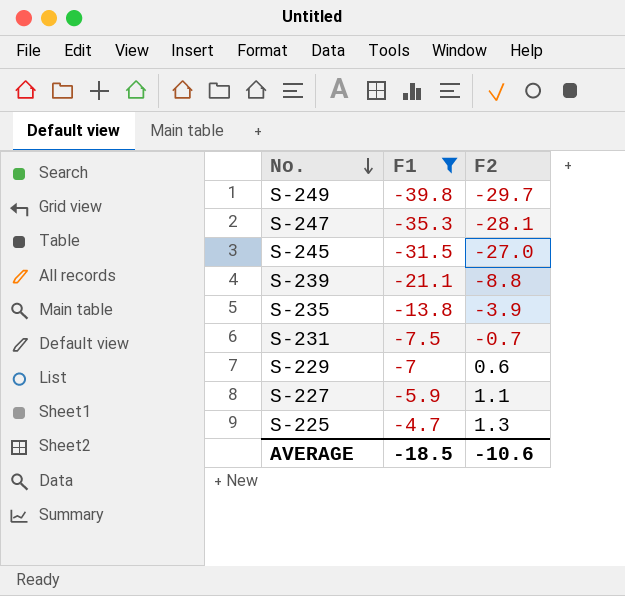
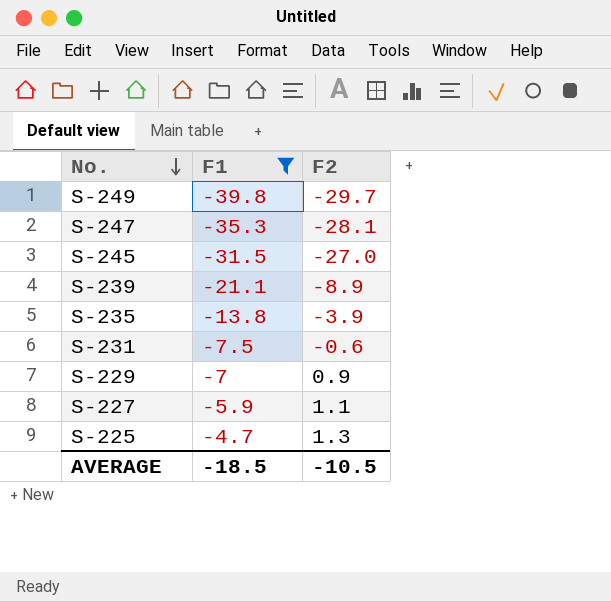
S-239 | F2: -8.8 -> -8.9
S-231 | F2: -0.7 -> -0.6
S-229 | F2: 0.6 -> 0.9
AVERAGE | F2: -10.6 -> -10.5

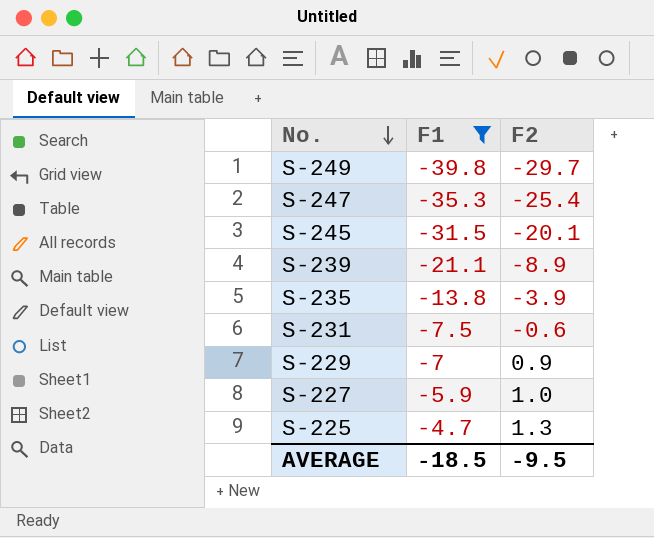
S-247 | F2: -28.1 -> -25.4
S-245 | F2: -27.0 -> -20.1
S-227 | F2: 1.1 -> 1.0
AVERAGE | F2: -10.5 -> -9.5

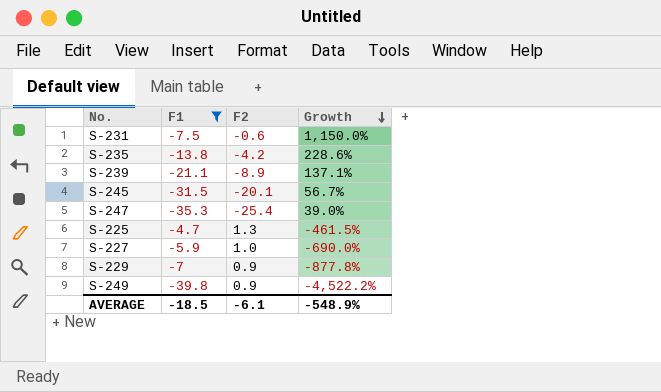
row order: No. descending -> Growth descending
column Growth | formula: none -> ([F1] - [F2]) / [F2]
S-235 | F2: -3.9 -> -4.2
S-249 | F2: -29.7 -> 0.9
AVERAGE | F2: -9.5 -> -6.1

